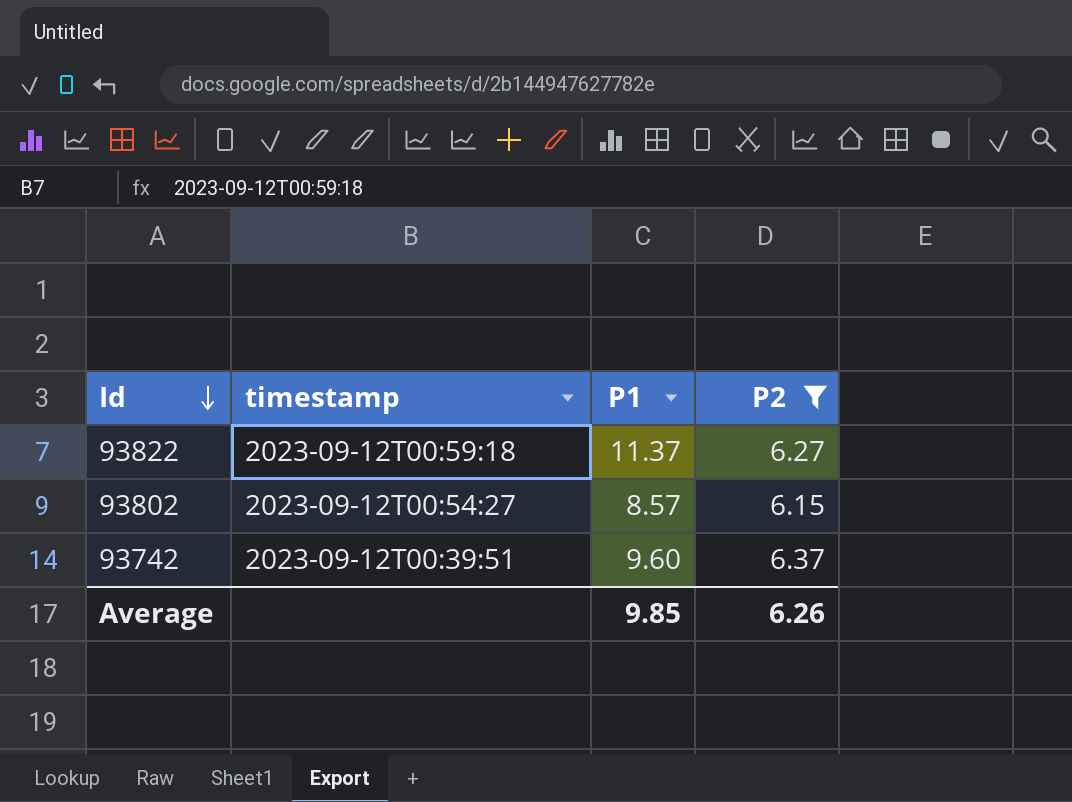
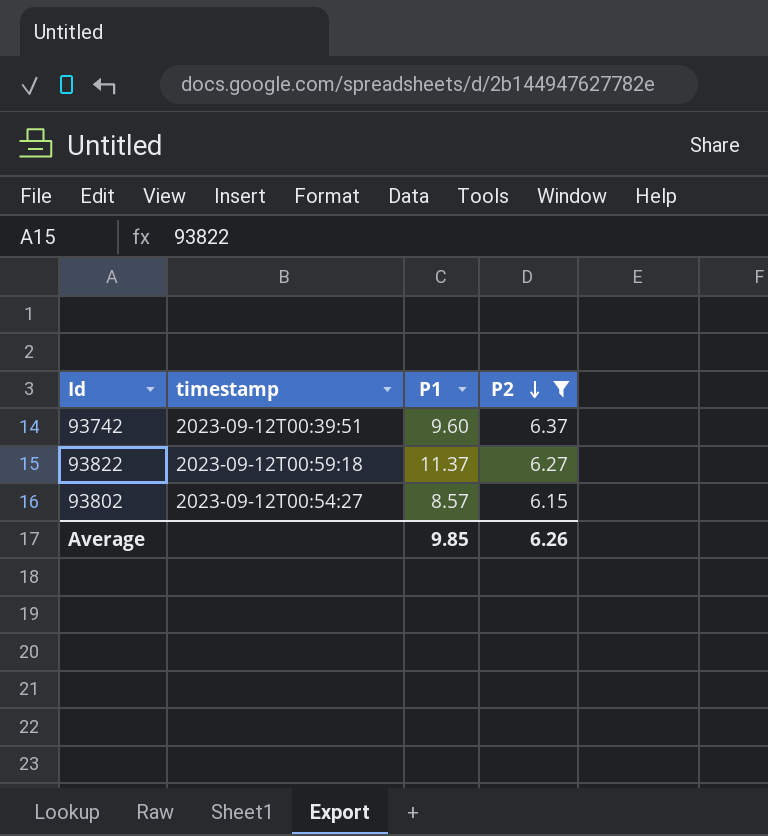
row order: Id descending -> P2 descending

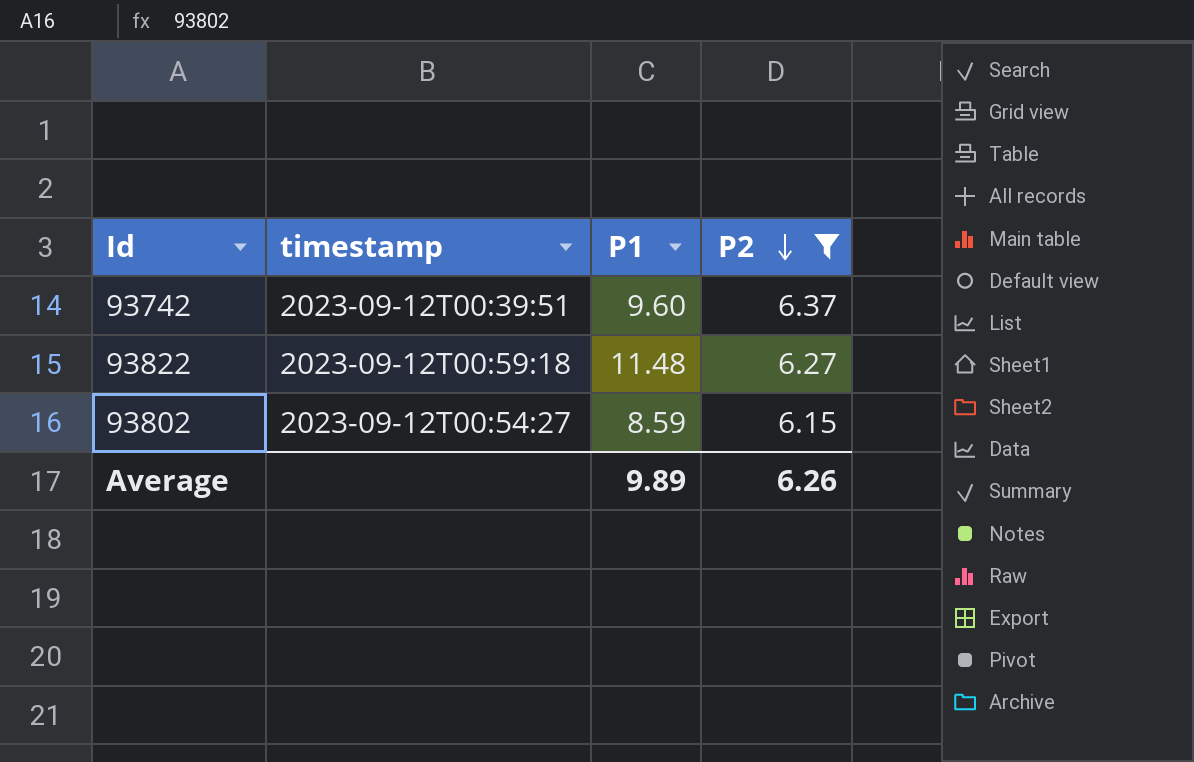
93822 | P1: 11.37 -> 11.48
93802 | P1: 8.57 -> 8.59
Average | P1: 9.85 -> 9.89

